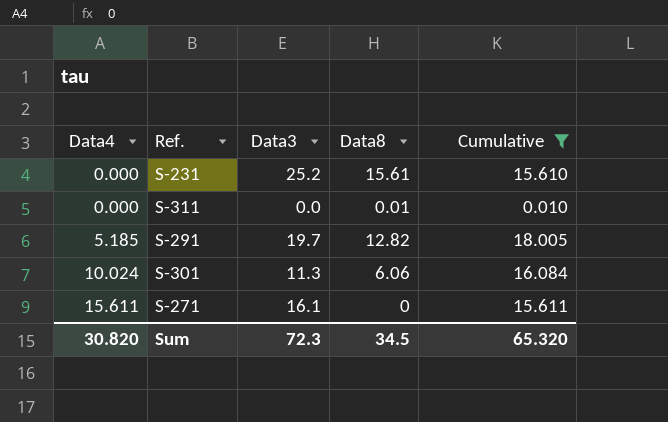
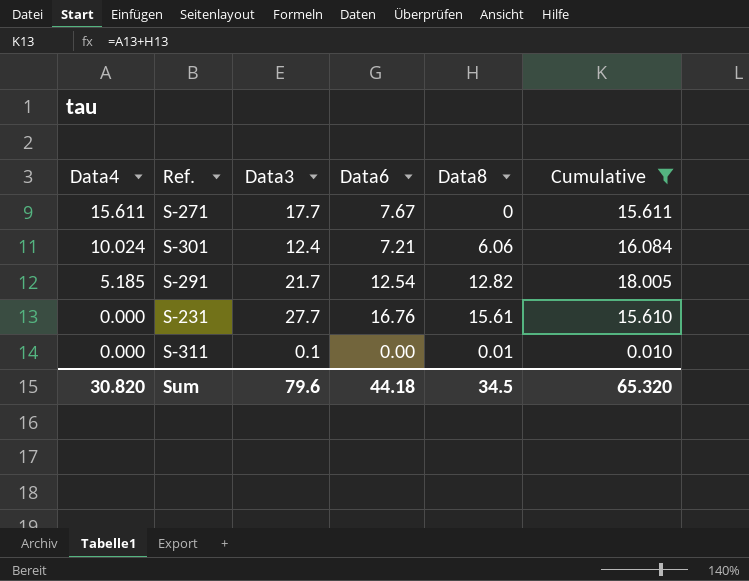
row order: Data4 ascending -> Data4 descending
column Data6 | position: none -> 4
S-271 | Data3: 16.1 -> 17.7
S-301 | Data3: 11.3 -> 12.4
S-291 | Data3: 19.7 -> 21.7
S-231 | Data3: 25.2 -> 27.7
S-311 | Data3: 0.0 -> 0.1
Sum | Data3: 72.3 -> 79.6

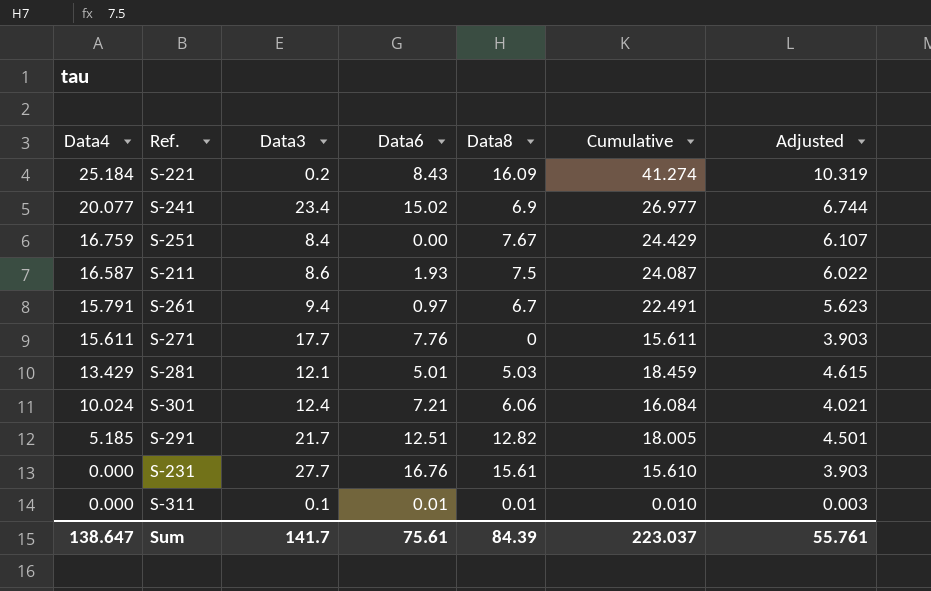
filter: Cumulative <= 18.005 -> none
column Adjusted | formula: none -> [Cumulative] * 0.25
S-271 | Data6: 7.67 -> 7.76
S-291 | Data6: 12.54 -> 12.51
S-311 | Data6: 0.00 -> 0.01
Sum | Data4: 30.820 -> 138.647
Sum | Data3: 79.6 -> 141.7
Sum | Data6: 44.18 -> 75.61
Sum | Data8: 34.5 -> 84.39
Sum | Cumulative: 65.320 -> 223.037

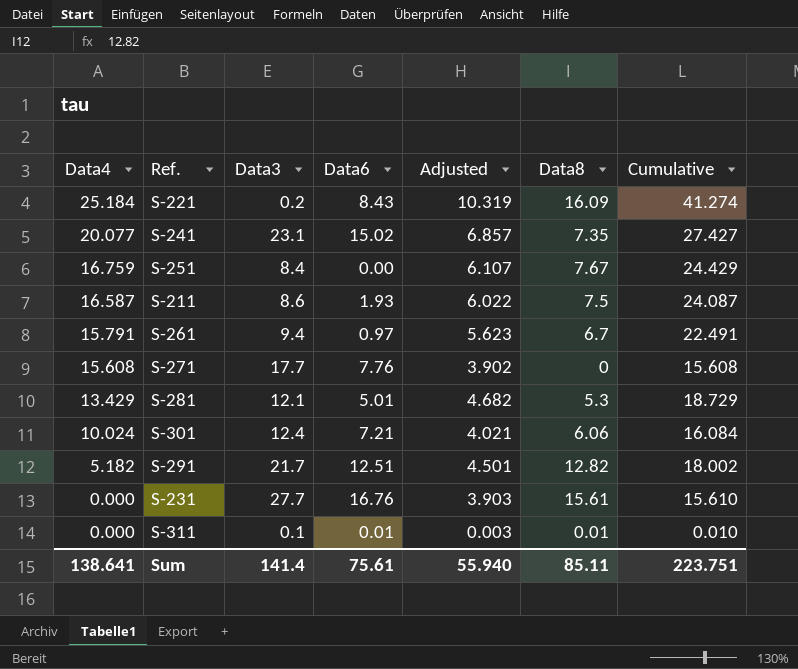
column Adjusted | position: 7 -> 5
S-241 | Data3: 23.4 -> 23.1
S-241 | Adjusted: 6.744 -> 6.857
S-241 | Data8: 6.9 -> 7.35
S-241 | Cumulative: 26.977 -> 27.427
S-271 | Data4: 15.611 -> 15.608
S-271 | Adjusted: 3.903 -> 3.902
S-271 | Cumulative: 15.611 -> 15.608
S-281 | Adjusted: 4.615 -> 4.682
S-281 | Data8: 5.03 -> 5.3
S-281 | Cumulative: 18.459 -> 18.729
S-291 | Data4: 5.185 -> 5.182
S-291 | Cumulative: 18.005 -> 18.002
Sum | Data4: 138.647 -> 138.641
Sum | Data3: 141.7 -> 141.4
Sum | Adjusted: 55.761 -> 55.940
Sum | Data8: 84.39 -> 85.11
Sum | Cumulative: 223.037 -> 223.751

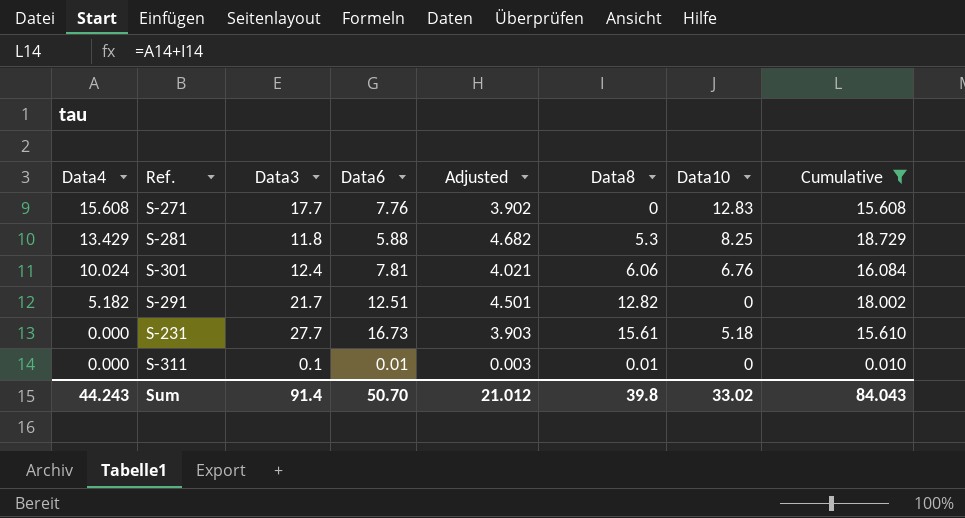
filter: none -> Cumulative <= 18.729
column Data10 | position: none -> 7
S-281 | Data3: 12.1 -> 11.8
S-281 | Data6: 5.01 -> 5.88
S-301 | Data6: 7.21 -> 7.81
S-231 | Data6: 16.76 -> 16.73
Sum | Data4: 138.641 -> 44.243
Sum | Data3: 141.4 -> 91.4
Sum | Data6: 75.61 -> 50.70
Sum | Adjusted: 55.940 -> 21.012
Sum | Data8: 85.11 -> 39.8
Sum | Cumulative: 223.751 -> 84.043

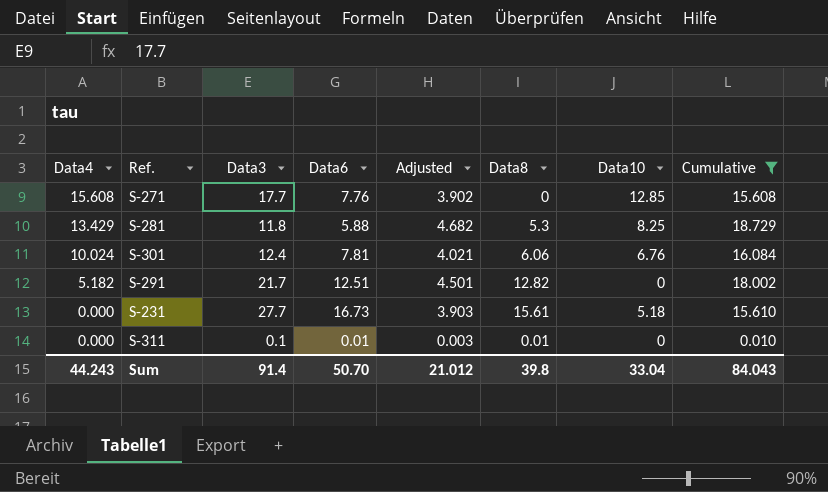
S-271 | Data10: 12.83 -> 12.85
Sum | Data10: 33.02 -> 33.04

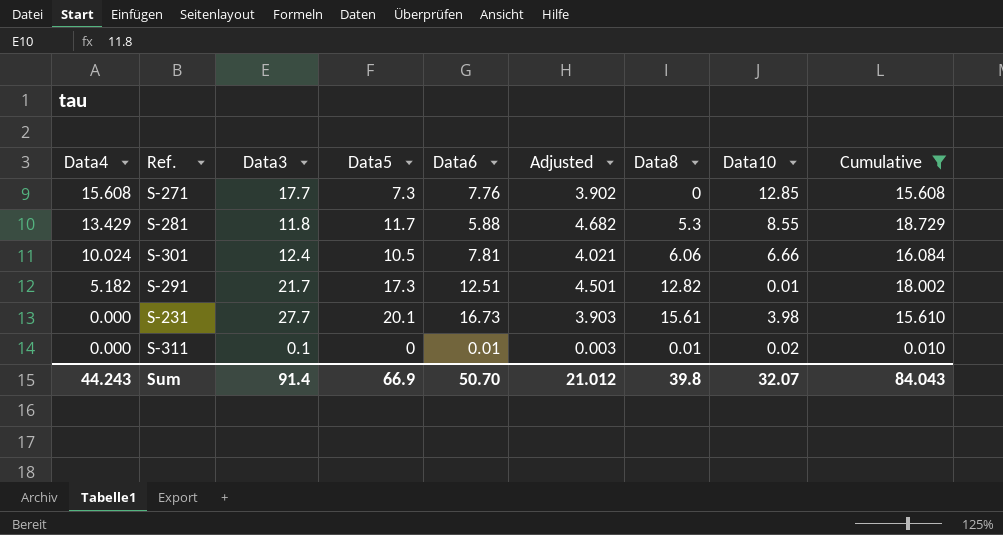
column Data5 | position: none -> 4
S-281 | Data10: 8.25 -> 8.55
S-301 | Data10: 6.76 -> 6.66
S-291 | Data10: 0 -> 0.01
S-231 | Data10: 5.18 -> 3.98
S-311 | Data10: 0 -> 0.02
Sum | Data10: 33.04 -> 32.07

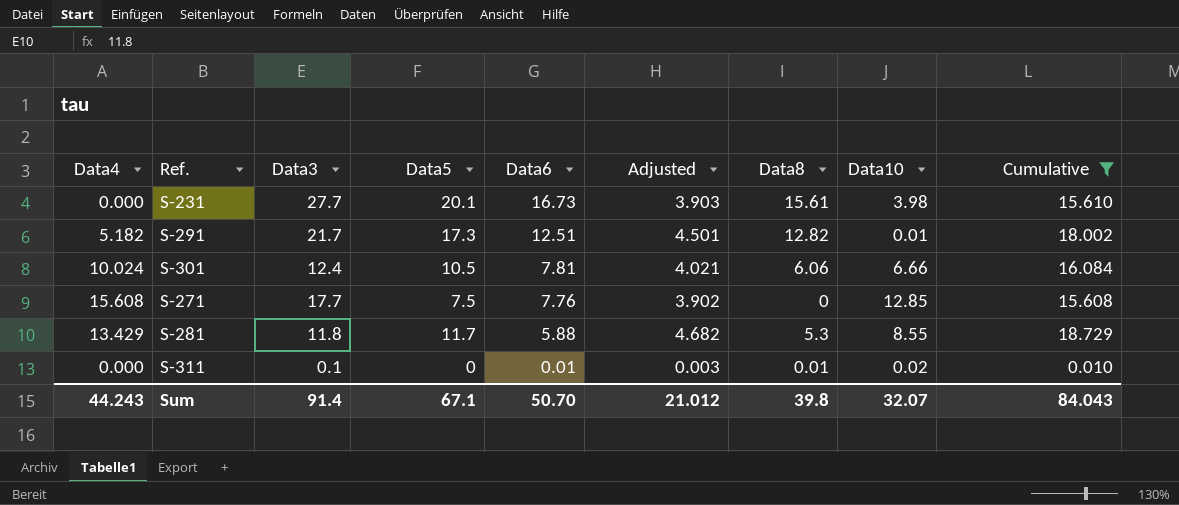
row order: Data4 descending -> Data6 descending
S-271 | Data5: 7.3 -> 7.5
Sum | Data5: 66.9 -> 67.1

